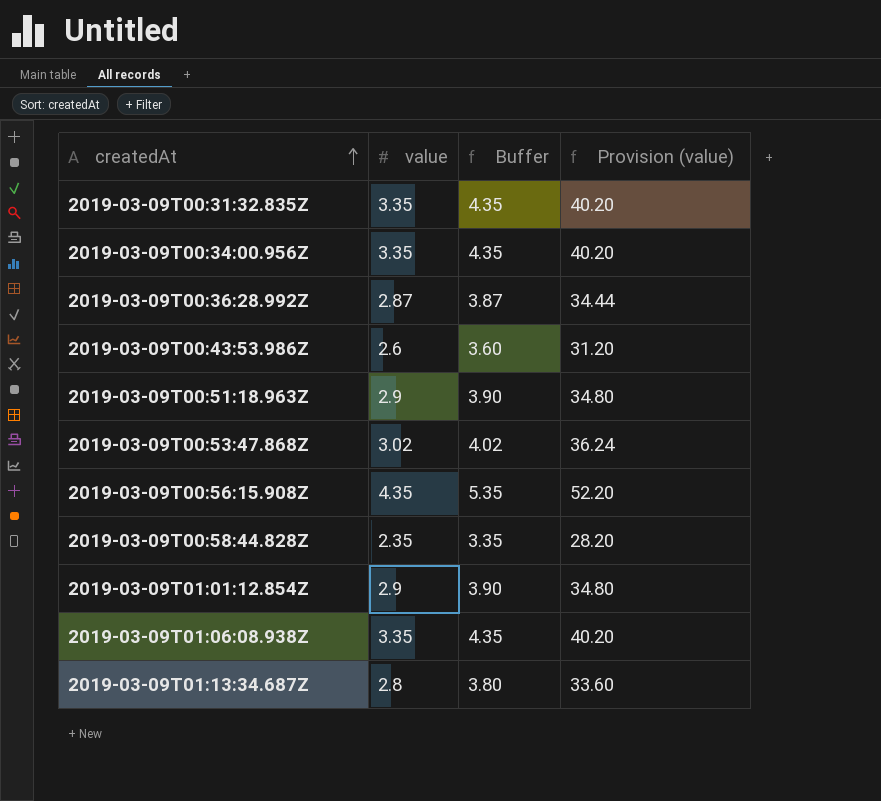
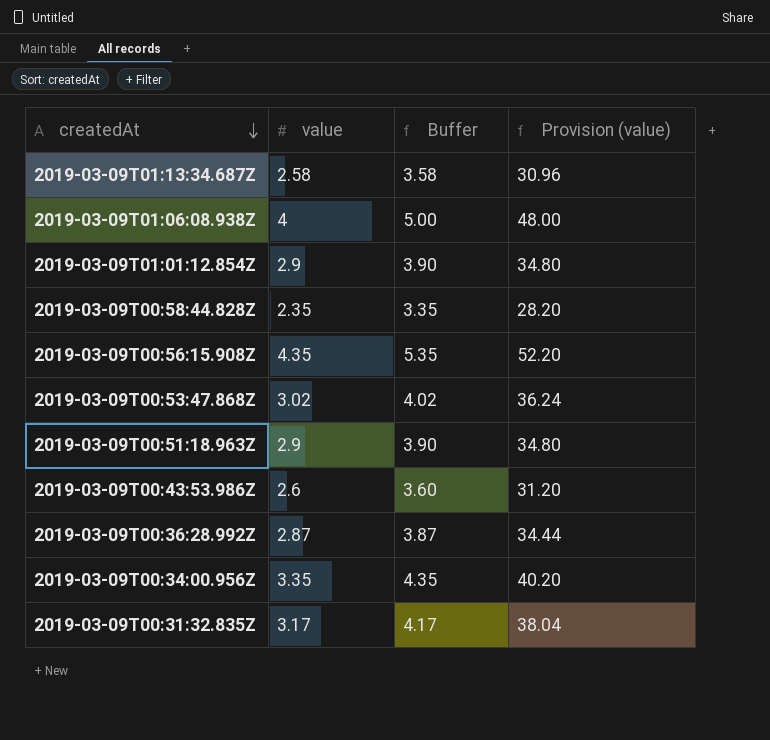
row order: createdAt ascending -> createdAt descending
2019-03-09T01:13:34.687Z | value: 2.8 -> 2.58
2019-03-09T01:13:34.687Z | Buffer: 3.80 -> 3.58
2019-03-09T01:13:34.687Z | Provision (value): 33.60 -> 30.96
2019-03-09T01:06:08.938Z | value: 3.35 -> 4
2019-03-09T01:06:08.938Z | Buffer: 4.35 -> 5.00
2019-03-09T01:06:08.938Z | Provision (value): 40.20 -> 48.00
2019-03-09T00:31:32.835Z | value: 3.35 -> 3.17
2019-03-09T00:31:32.835Z | Buffer: 4.35 -> 4.17
2019-03-09T00:31:32.835Z | Provision (value): 40.20 -> 38.04

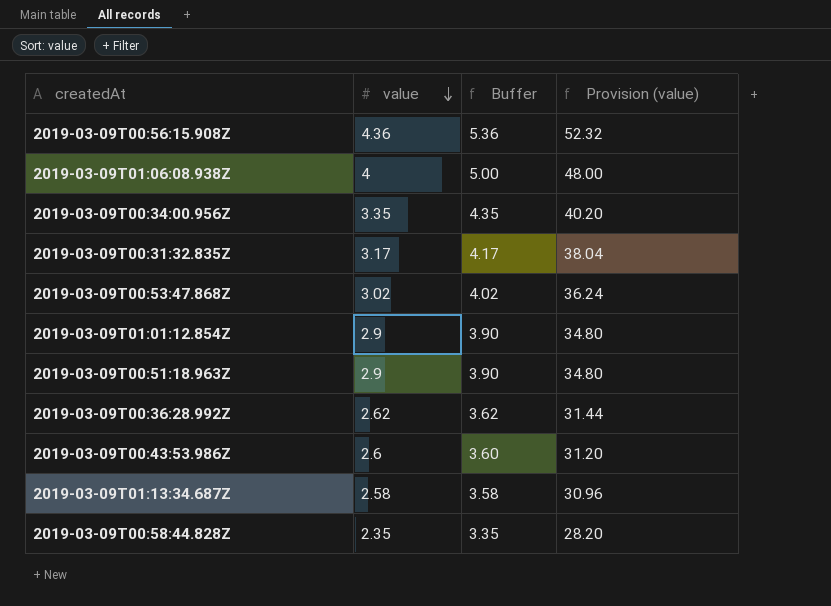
row order: createdAt descending -> value descending
2019-03-09T00:56:15.908Z | value: 4.35 -> 4.36
2019-03-09T00:56:15.908Z | Buffer: 5.35 -> 5.36
2019-03-09T00:56:15.908Z | Provision (value): 52.20 -> 52.32
2019-03-09T00:36:28.992Z | value: 2.87 -> 2.62
2019-03-09T00:36:28.992Z | Buffer: 3.87 -> 3.62
2019-03-09T00:36:28.992Z | Provision (value): 34.44 -> 31.44

